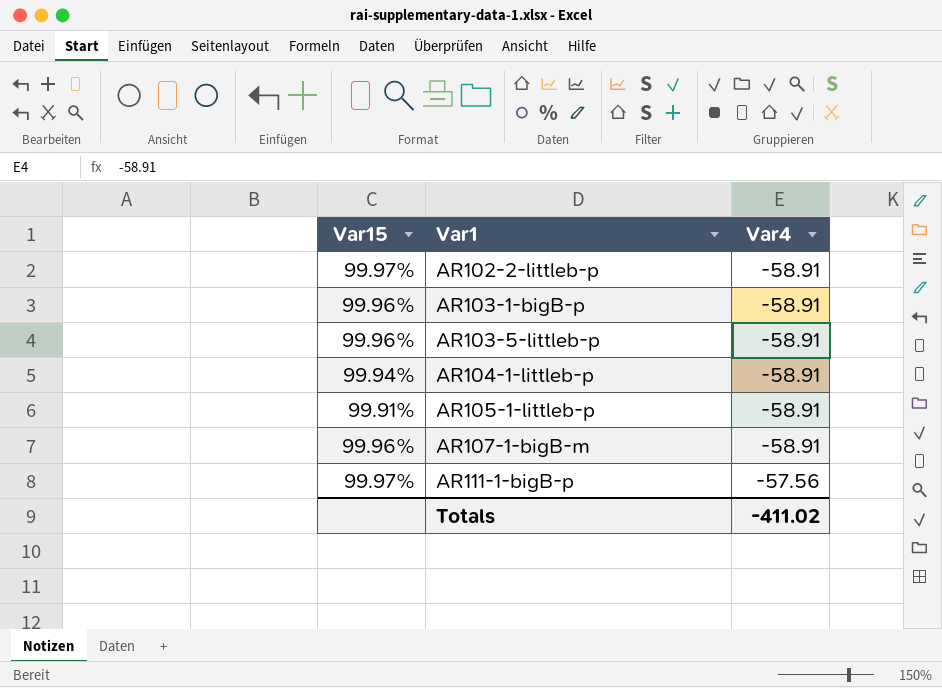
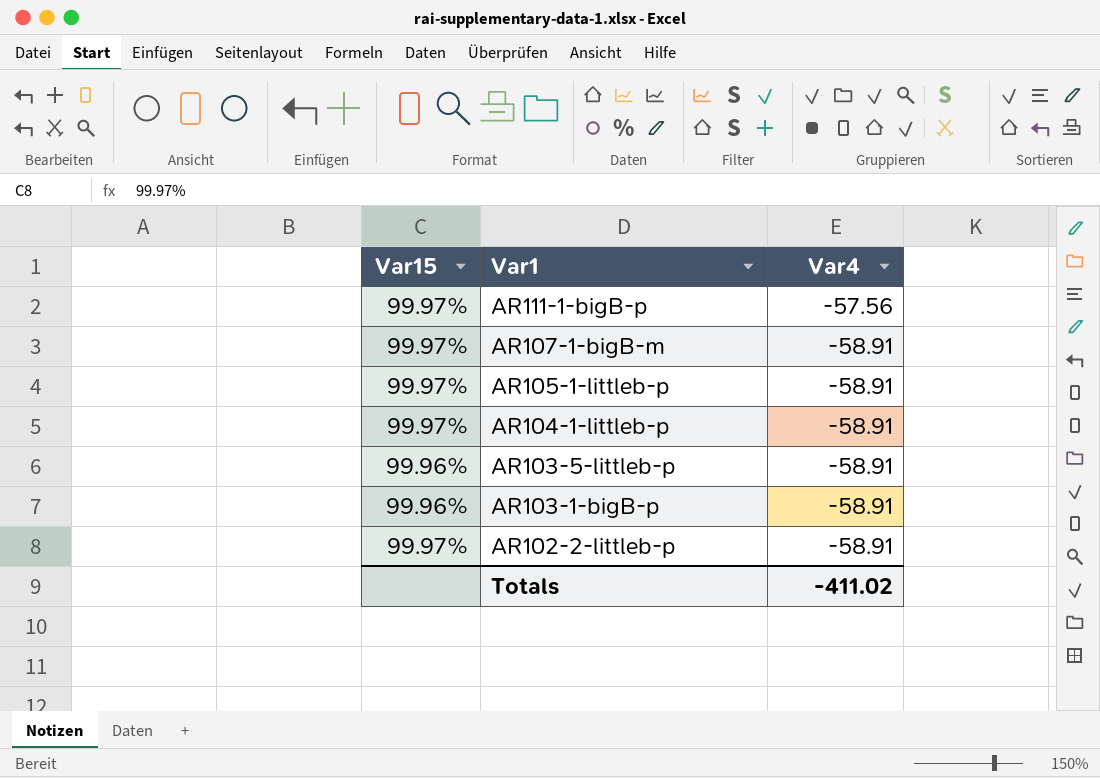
row order: Var1 ascending -> Var1 descending
AR107-1-bigB-m | Var15: 99.96% -> 99.97%
AR105-1-littleb-p | Var15: 99.91% -> 99.97%
AR104-1-littleb-p | Var15: 99.94% -> 99.97%

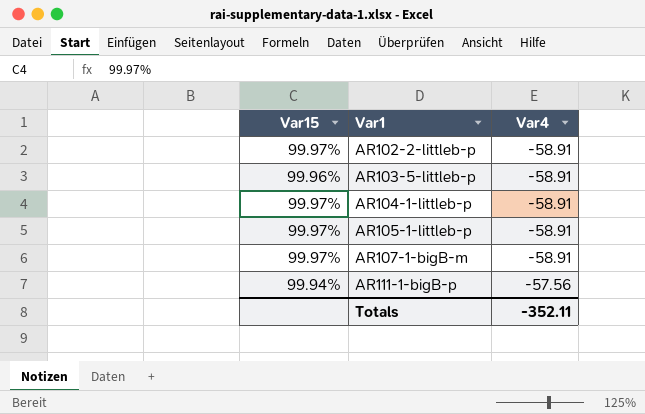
row order: Var1 descending -> Var1 ascending
row AR103-1-bigB-p: 99.96% | -58.91 -> none
AR111-1-bigB-p | Var15: 99.97% -> 99.94%
Totals | Var4: -411.02 -> -352.11

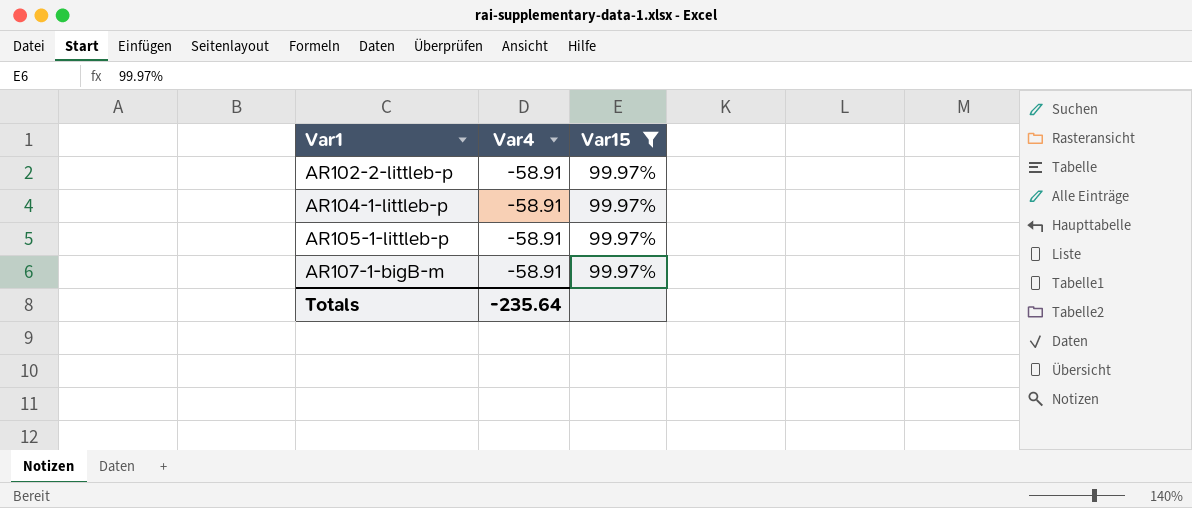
filter: none -> Var15 = 99.97%
column Var15 | position: 1 -> 3
Totals | Var4: -352.11 -> -235.64

